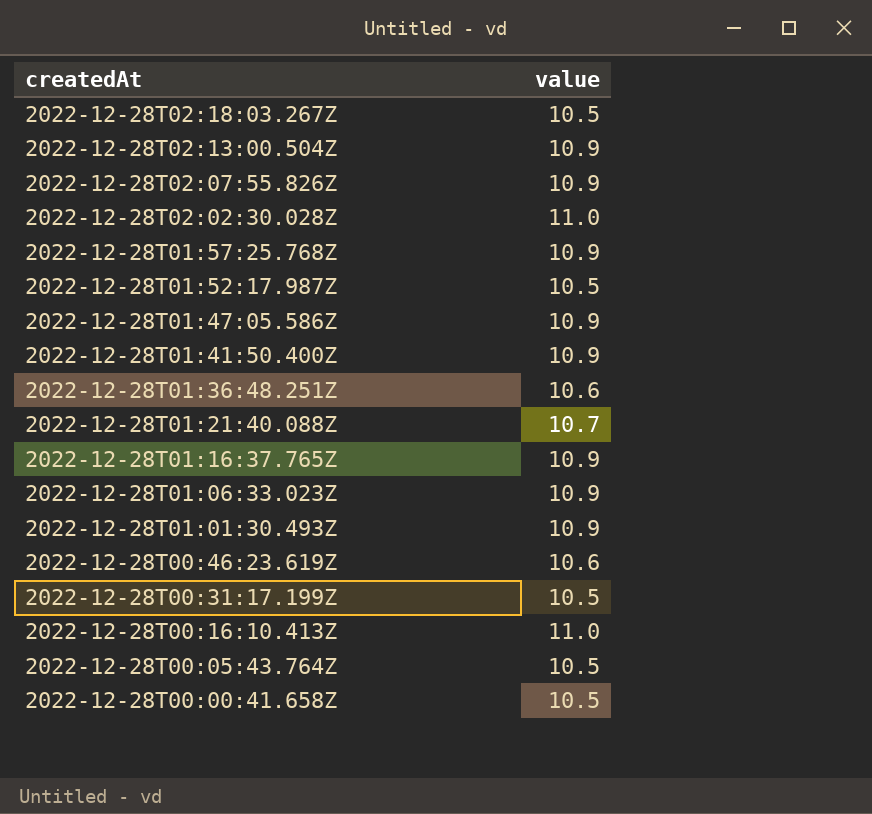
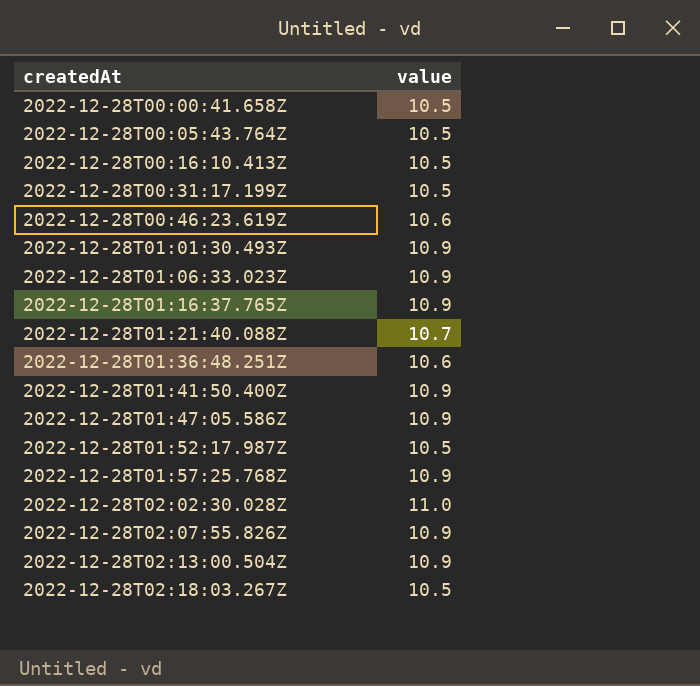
row order: createdAt descending -> createdAt ascending
2022-12-28T00:16:10.413Z | value: 11.0 -> 10.5

